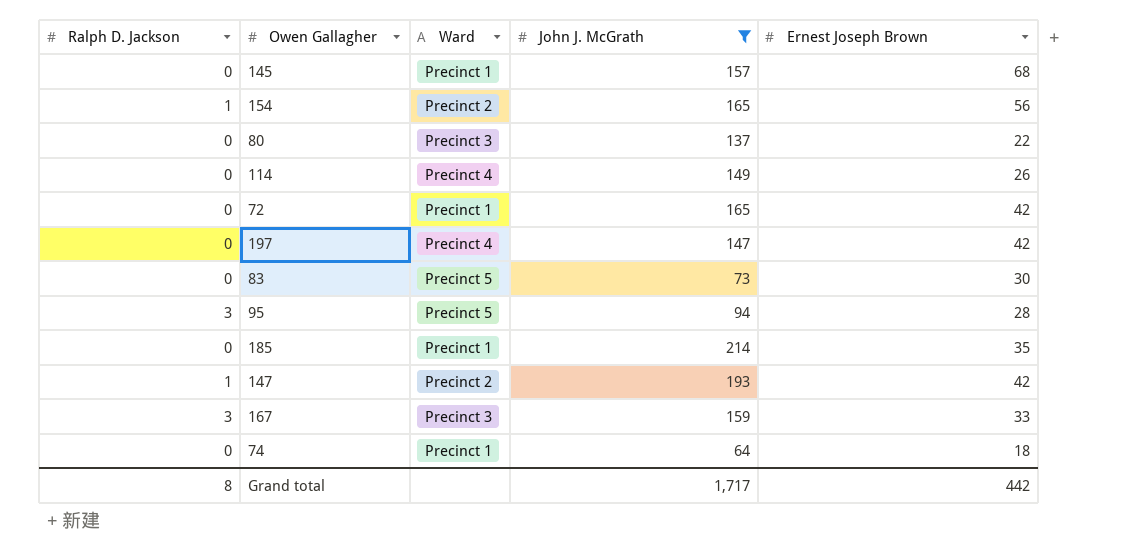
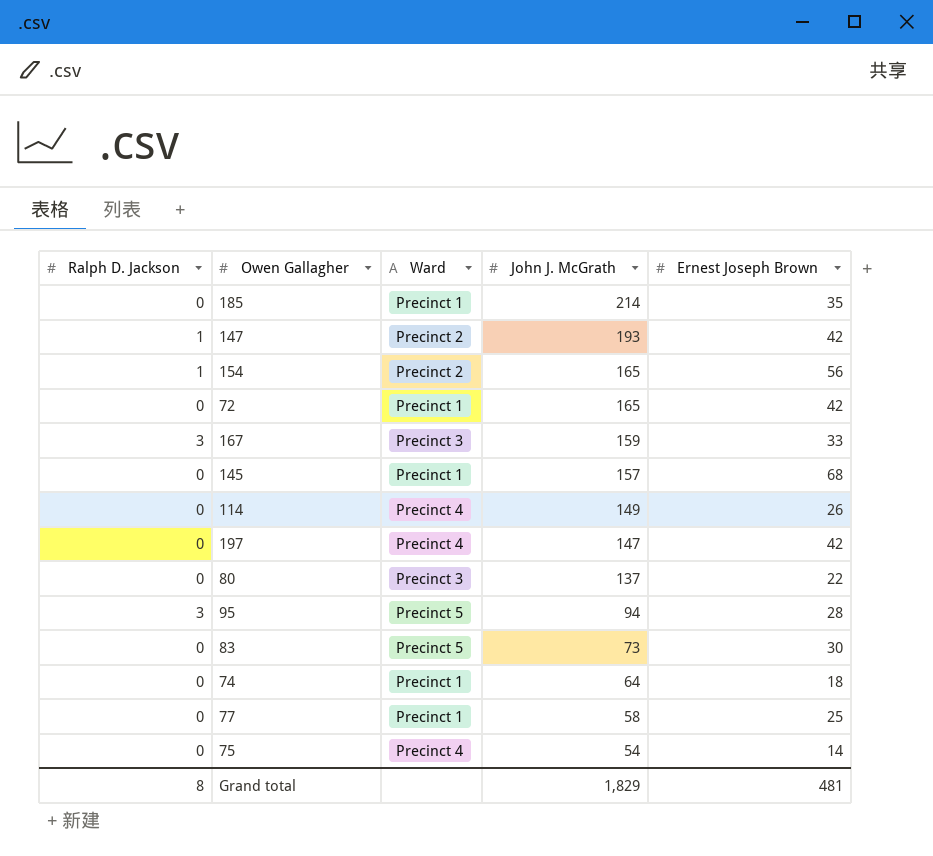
filter: John J. McGrath >= 64 -> none
row order: none -> John J. McGrath descending
Grand total | John J. McGrath: 1,717 -> 1,829
Grand total | Ernest Joseph Brown: 442 -> 481

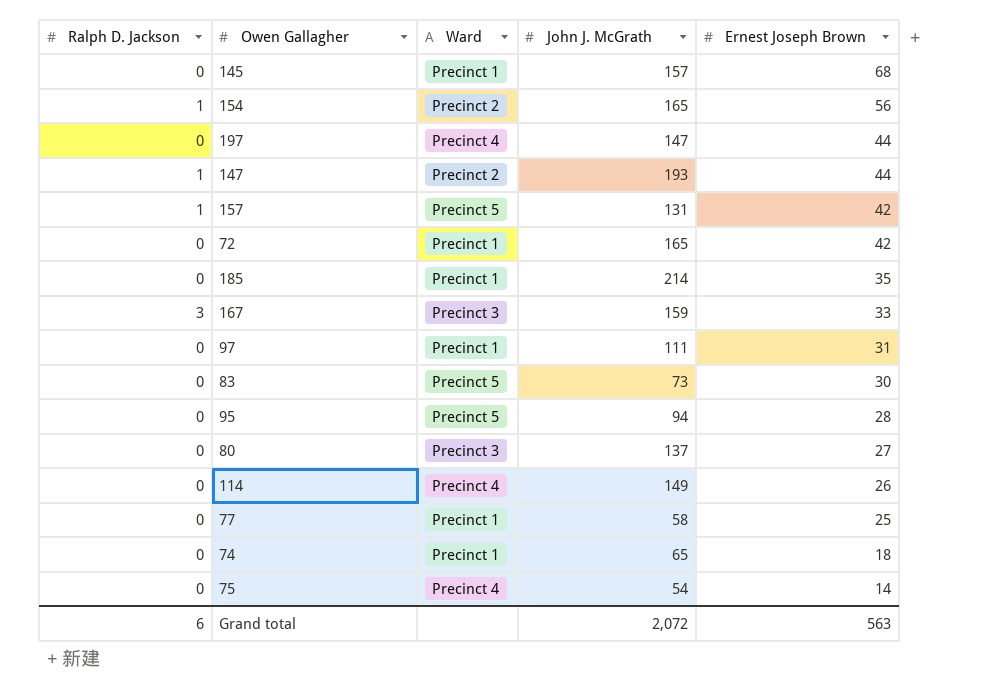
row order: John J. McGrath descending -> Ernest Joseph Brown descending
197 | Ernest Joseph Brown: 42 -> 44
147 | Ernest Joseph Brown: 42 -> 44
row 157: none -> 1 | Precinct 5 | 131 | 42
row 97: none -> 0 | Precinct 1 | 111 | 31
95 | Ralph D. Jackson: 3 -> 0
80 | Ernest Joseph Brown: 22 -> 27
74 | John J. McGrath: 64 -> 65
Grand total | Ralph D. Jackson: 8 -> 6
Grand total | John J. McGrath: 1,829 -> 2,072
Grand total | Ernest Joseph Brown: 481 -> 563

